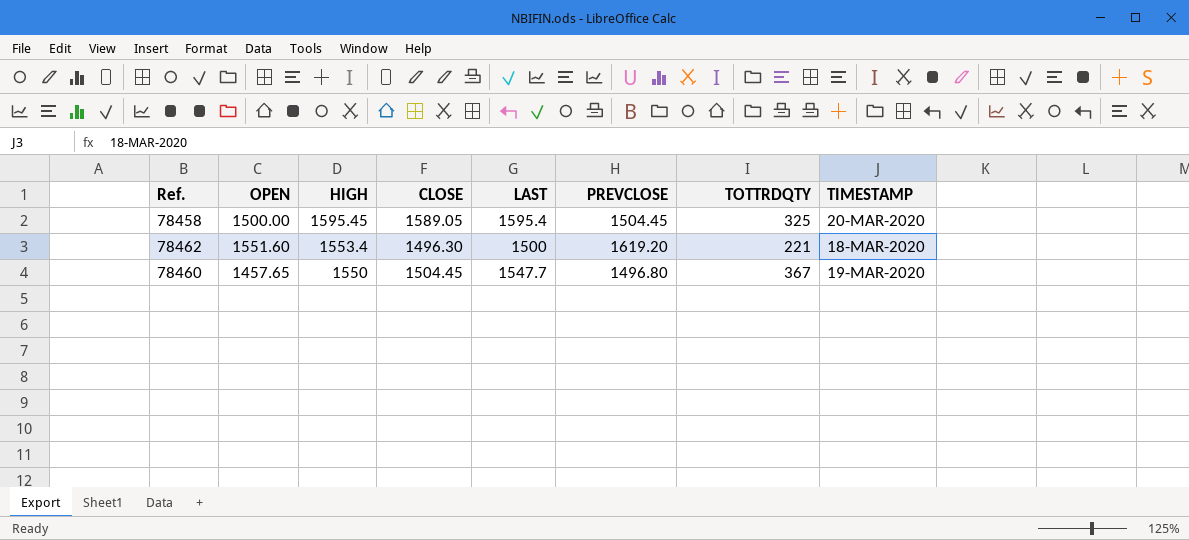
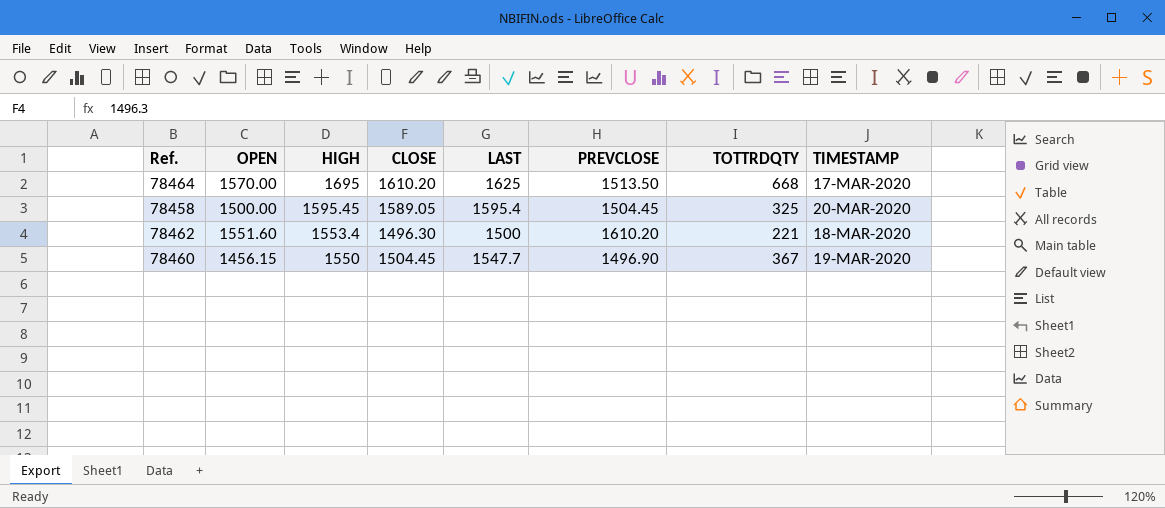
row 78464: none -> 1570.00 | 1695 | 1610.20 | 1625 | 1513.50 | 668 | 17-MAR-2020
78462 | PREVCLOSE: 1619.20 -> 1610.20
78460 | OPEN: 1457.65 -> 1456.15
78460 | PREVCLOSE: 1496.80 -> 1496.90

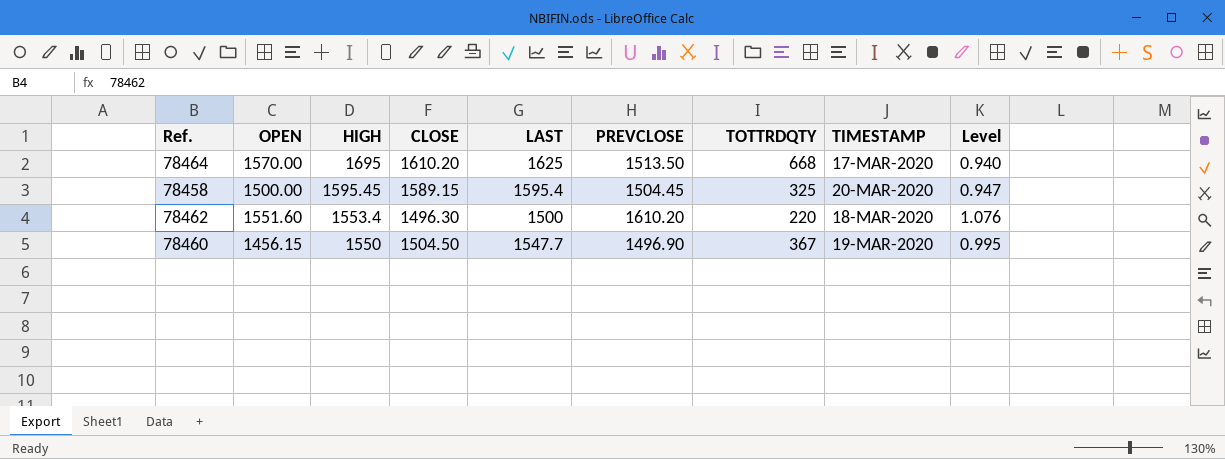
column Level | formula: none -> [PREVCLOSE] / [CLOSE]
78458 | CLOSE: 1589.05 -> 1589.15
78462 | TOTTRDQTY: 221 -> 220
78460 | CLOSE: 1504.45 -> 1504.50

